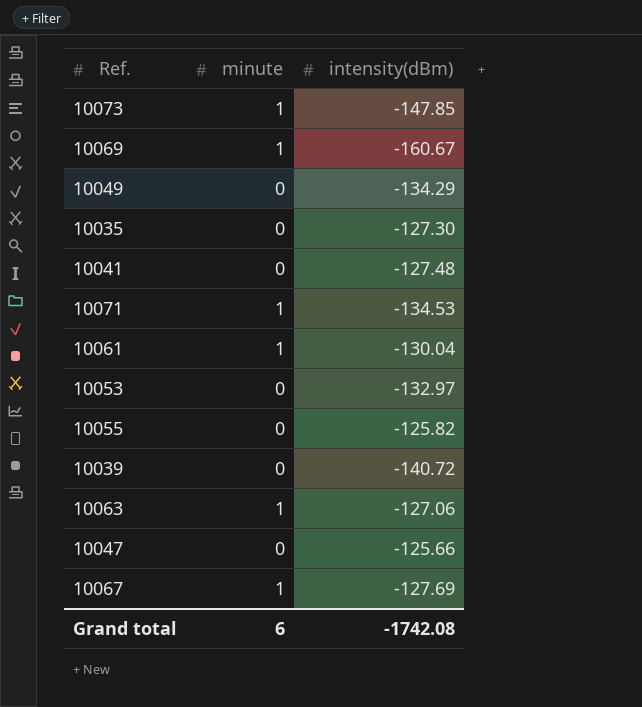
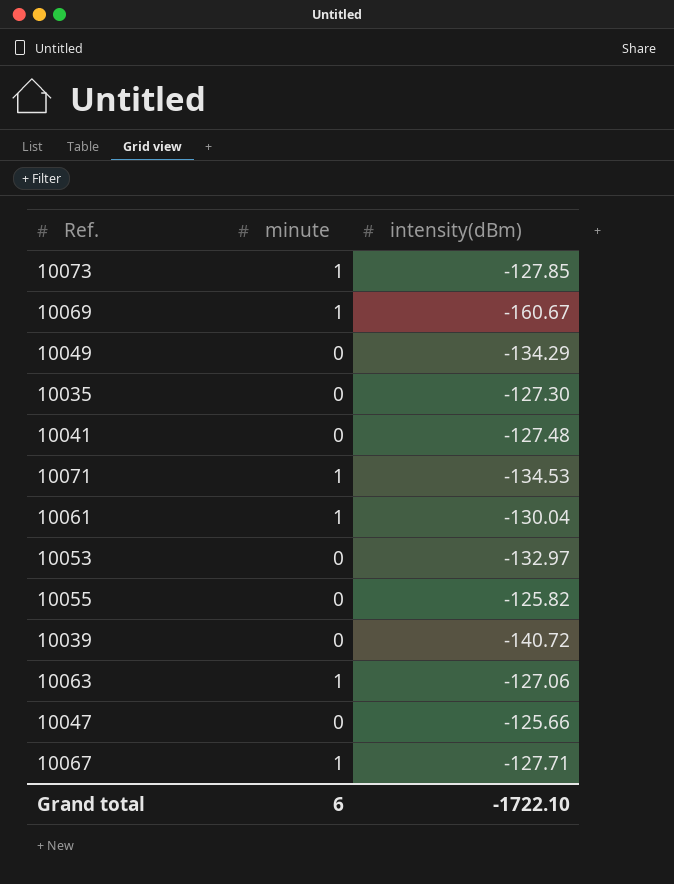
10073 | intensity(dBm): -147.85 -> -127.85
10067 | intensity(dBm): -127.69 -> -127.71
Grand total | intensity(dBm): -1742.08 -> -1722.10

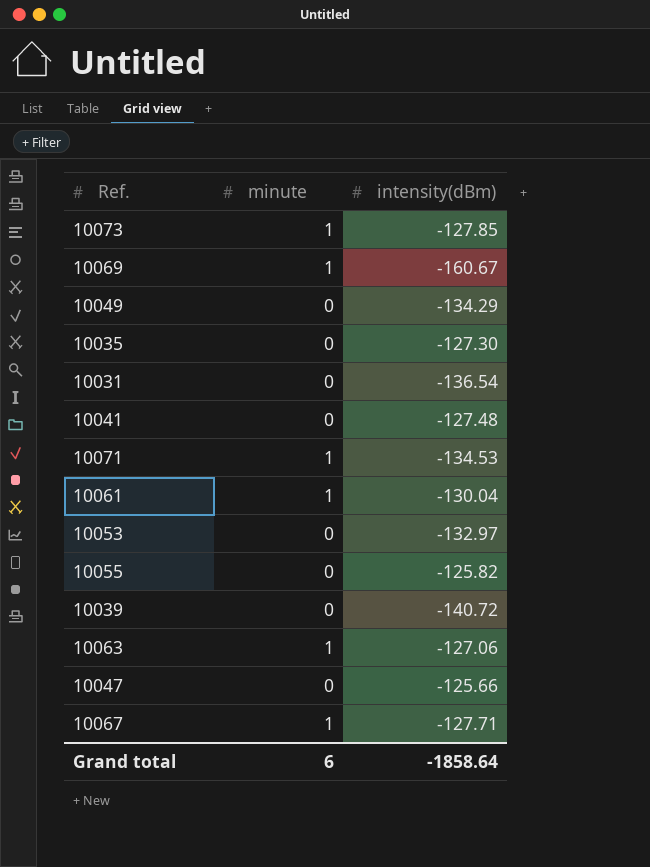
row 10031: none -> 0 | -136.54
Grand total | intensity(dBm): -1722.10 -> -1858.64

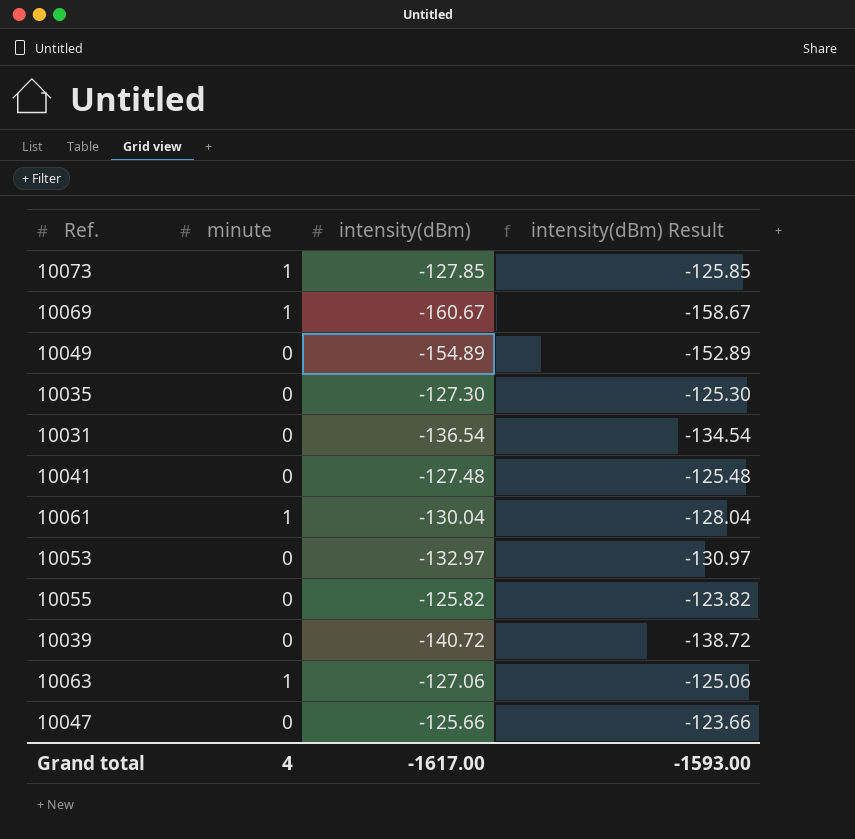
column intensity(dBm) Result | formula: none -> [intensity(dBm)] + 2
row 10071: 1 | -134.53 -> none
row 10067: 1 | -127.71 -> none
10049 | intensity(dBm): -134.29 -> -154.89
Grand total | minute: 6 -> 4
Grand total | intensity(dBm): -1858.64 -> -1617.00

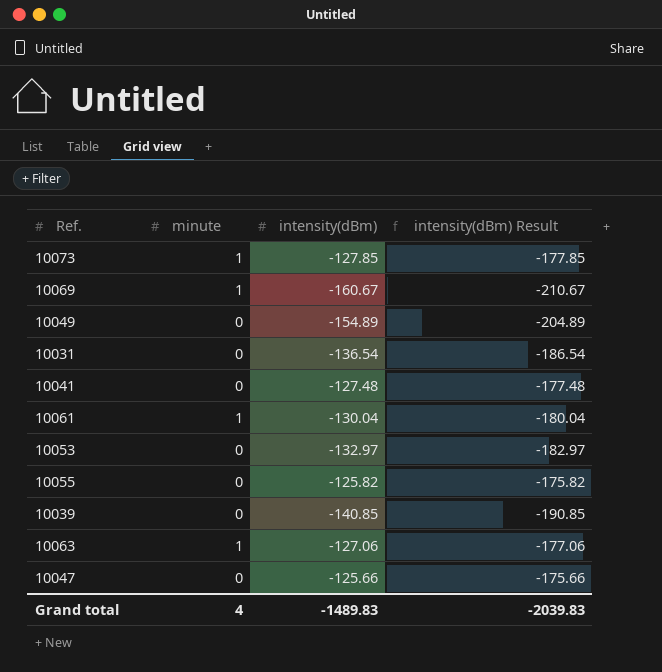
column intensity(dBm) Result | formula: [intensity(dBm)] + 2 -> [intensity(dBm)] - 50
row 10035: 0 | -127.30 | -125.30 -> none
10039 | intensity(dBm): -140.72 -> -140.85
Grand total | intensity(dBm): -1617.00 -> -1489.83
Grand total | intensity(dBm) Result: -1593.00 -> -2039.83

